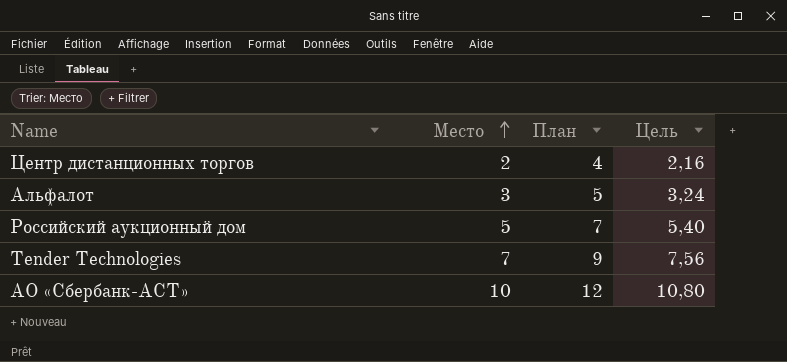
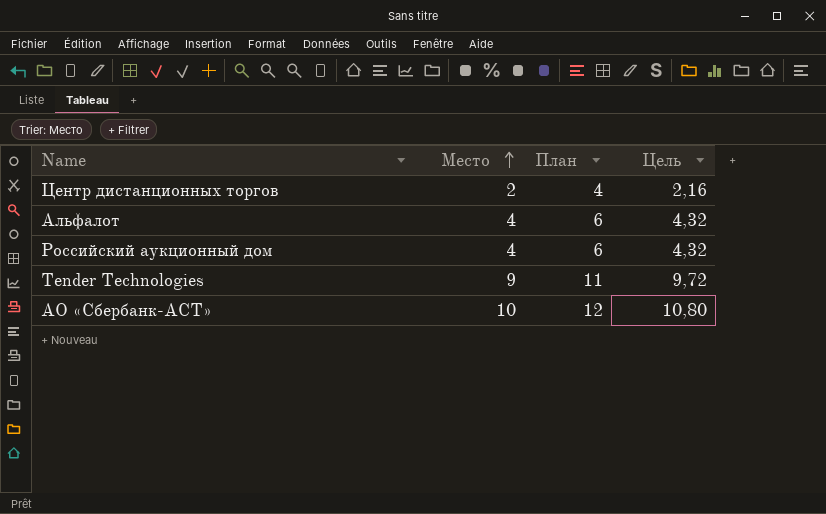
Альфалот | Место: 3 -> 4
Альфалот | План: 5 -> 6
Альфалот | Цель: 3,24 -> 4,32
Российский аукционный дом | Место: 5 -> 4
Российский аукционный дом | План: 7 -> 6
Российский аукционный дом | Цель: 5,40 -> 4,32
Tender Technologies | Место: 7 -> 9
Tender Technologies | План: 9 -> 11
Tender Technologies | Цель: 7,56 -> 9,72

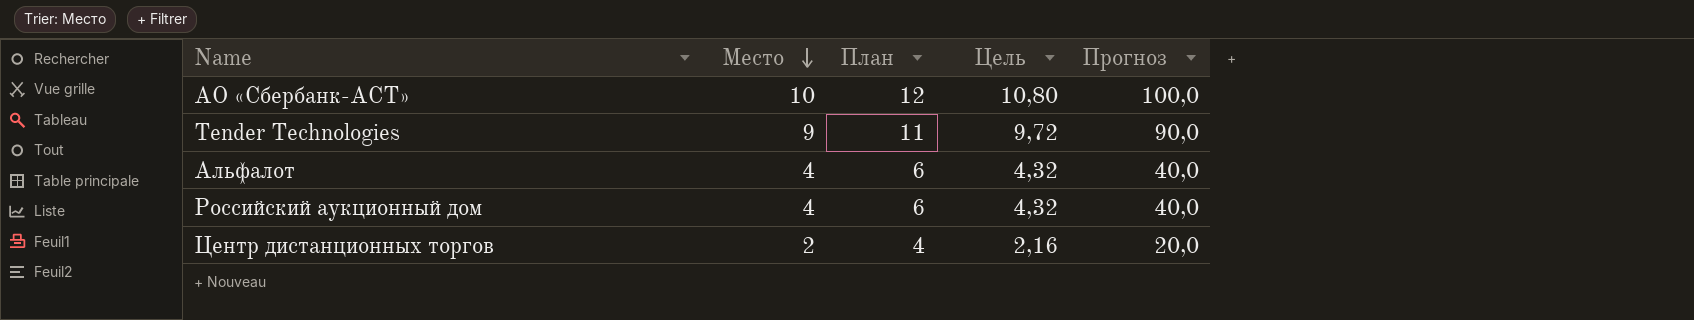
row order: Место ascending -> Место descending
column Прогноз | formula: none -> [Место] * 10

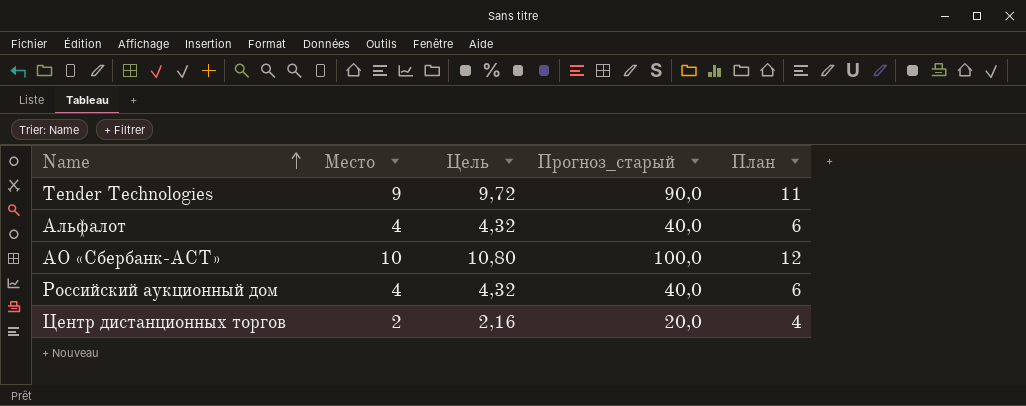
row order: Место descending -> Name ascending
column name: Прогноз -> Прогноз_старый
column План | position: 3 -> 5

